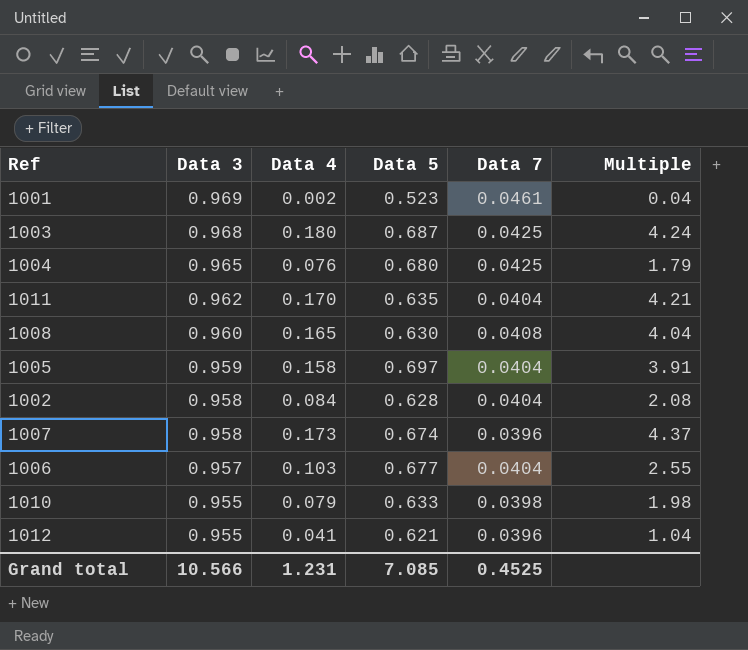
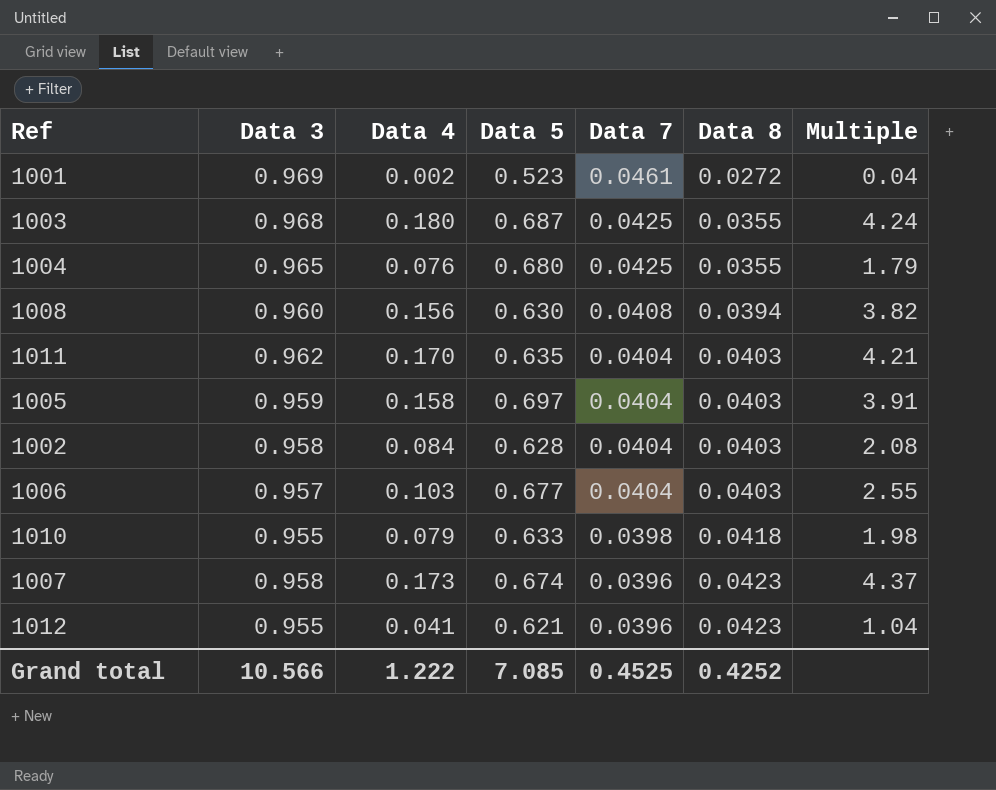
row order: Data 3 descending -> Data 7 descending
column Data 8 | position: none -> 6
1008 | Data 4: 0.165 -> 0.156
1008 | Multiple: 4.04 -> 3.82
Grand total | Data 4: 1.231 -> 1.222

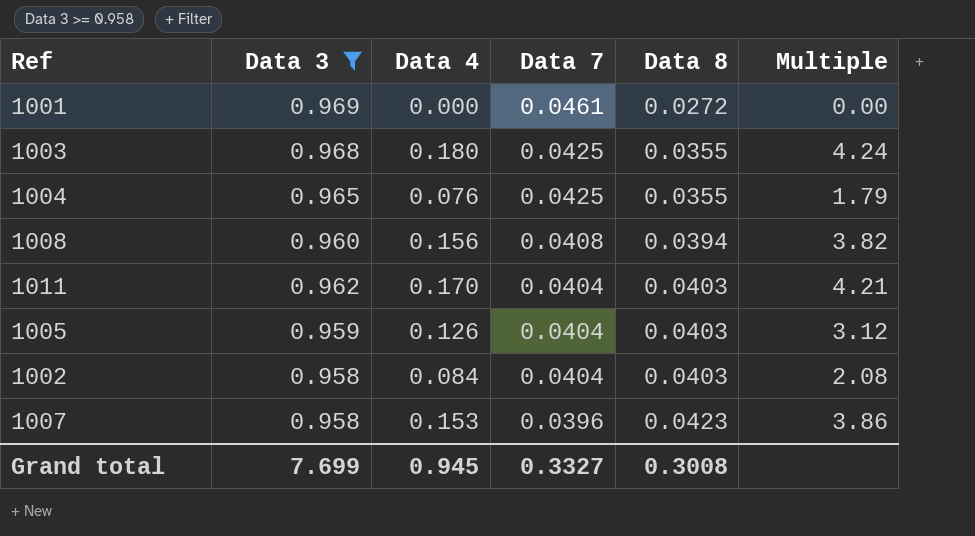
filter: none -> Data 3 >= 0.958
column Data 5 | position: 4 -> none
1001 | Data 4: 0.002 -> 0.000
1001 | Multiple: 0.04 -> 0.00
1005 | Data 4: 0.158 -> 0.126
1005 | Multiple: 3.91 -> 3.12
1007 | Data 4: 0.173 -> 0.153
1007 | Multiple: 4.37 -> 3.86
Grand total | Data 3: 10.566 -> 7.699
Grand total | Data 4: 1.222 -> 0.945
Grand total | Data 7: 0.4525 -> 0.3327
Grand total | Data 8: 0.4252 -> 0.3008

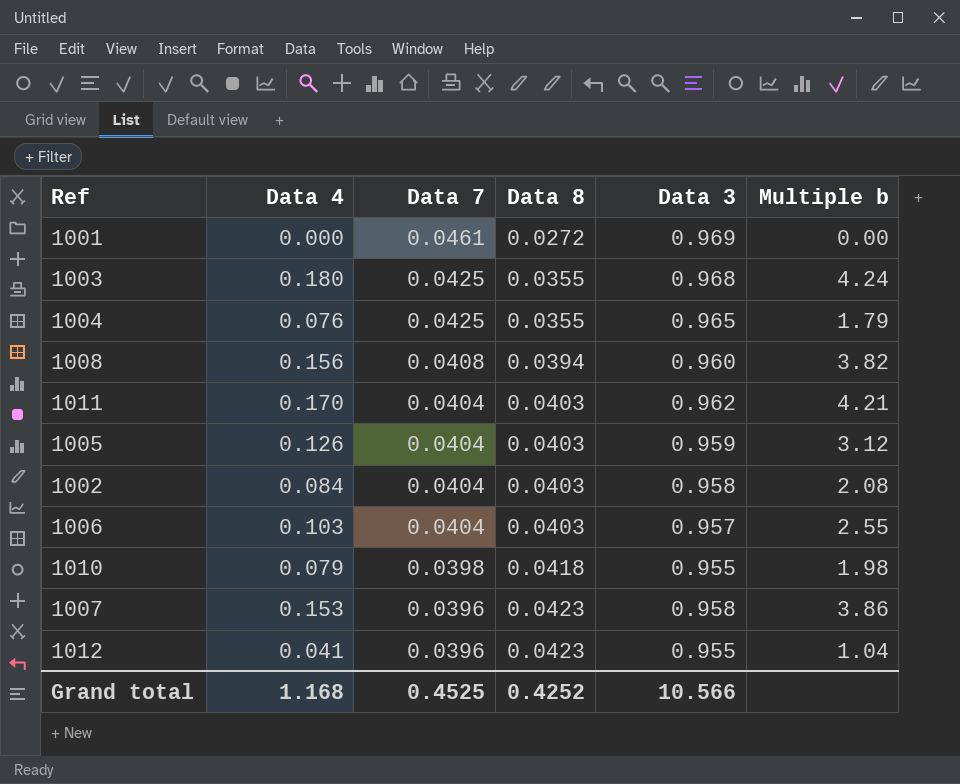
filter: Data 3 >= 0.958 -> none
column Data 3 | position: 2 -> 5
column name: Multiple -> Multiple b
Grand total | Data 4: 0.945 -> 1.168
Grand total | Data 7: 0.3327 -> 0.4525
Grand total | Data 8: 0.3008 -> 0.4252
Grand total | Data 3: 7.699 -> 10.566

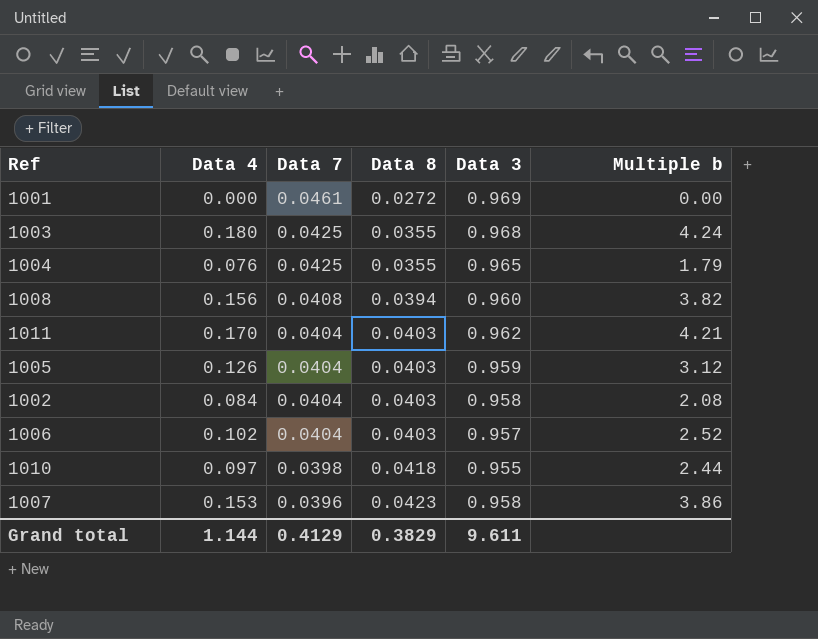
row 1012: 0.041 | 0.0396 | 0.0423 | 0.955 | 1.04 -> none
1006 | Data 4: 0.103 -> 0.102
1006 | Multiple b: 2.55 -> 2.52
1010 | Data 4: 0.079 -> 0.097
1010 | Multiple b: 1.98 -> 2.44
Grand total | Data 4: 1.168 -> 1.144
Grand total | Data 7: 0.4525 -> 0.4129
Grand total | Data 8: 0.4252 -> 0.3829
Grand total | Data 3: 10.566 -> 9.611

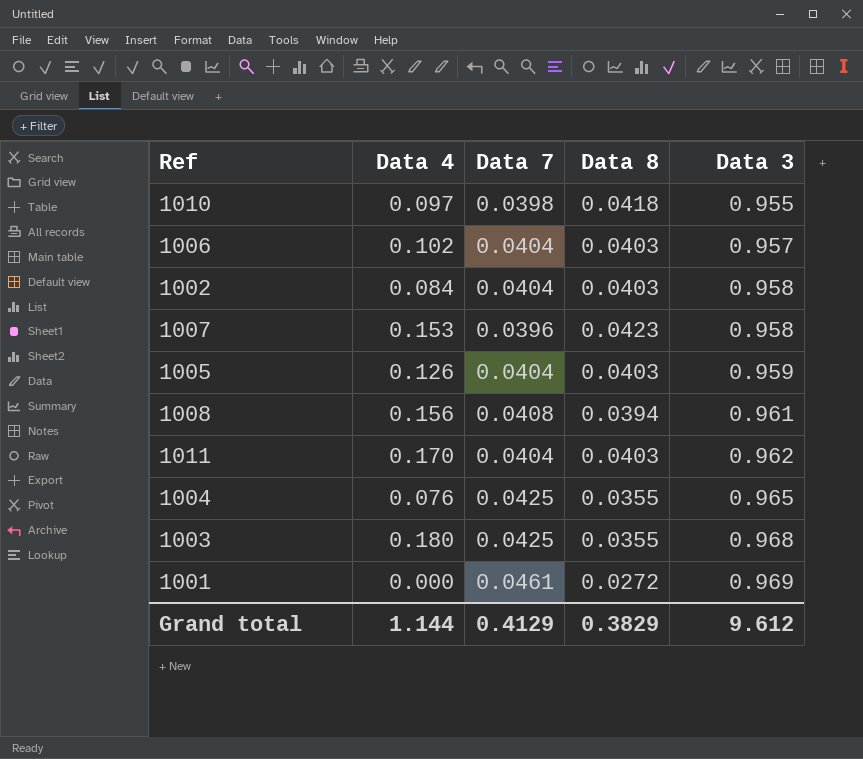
row order: Data 7 descending -> Data 3 ascending
column Multiple b | formula: [Data 4] / [Data 7] -> none
1008 | Data 3: 0.960 -> 0.961
Grand total | Data 3: 9.611 -> 9.612

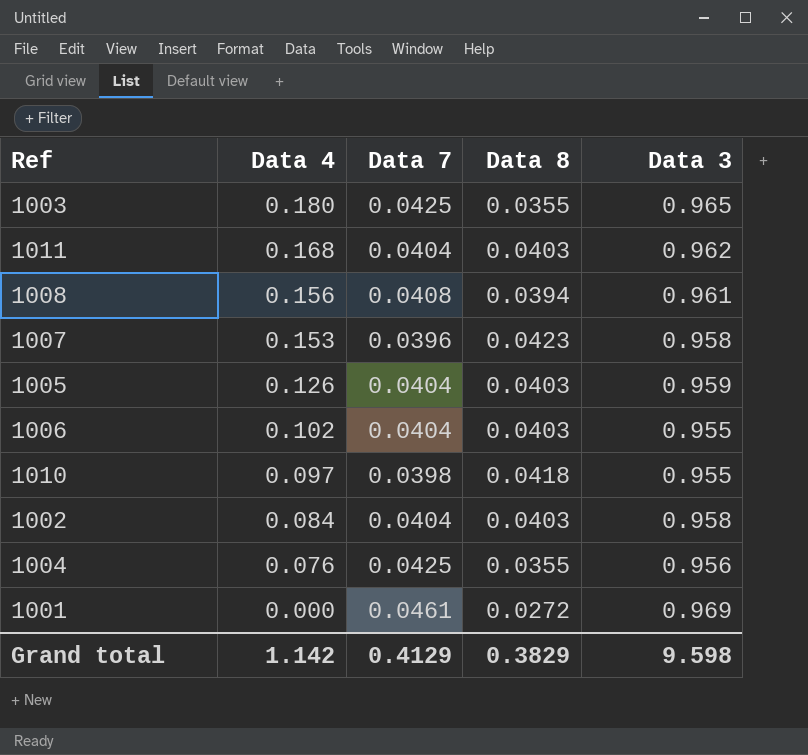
row order: Data 3 ascending -> Data 4 descending
1003 | Data 3: 0.968 -> 0.965
1011 | Data 4: 0.170 -> 0.168
1006 | Data 3: 0.957 -> 0.955
1004 | Data 3: 0.965 -> 0.956
Grand total | Data 4: 1.144 -> 1.142
Grand total | Data 3: 9.612 -> 9.598

